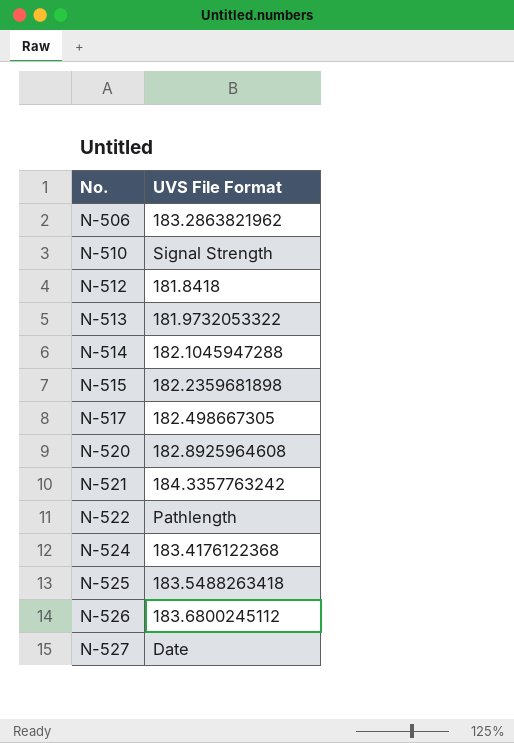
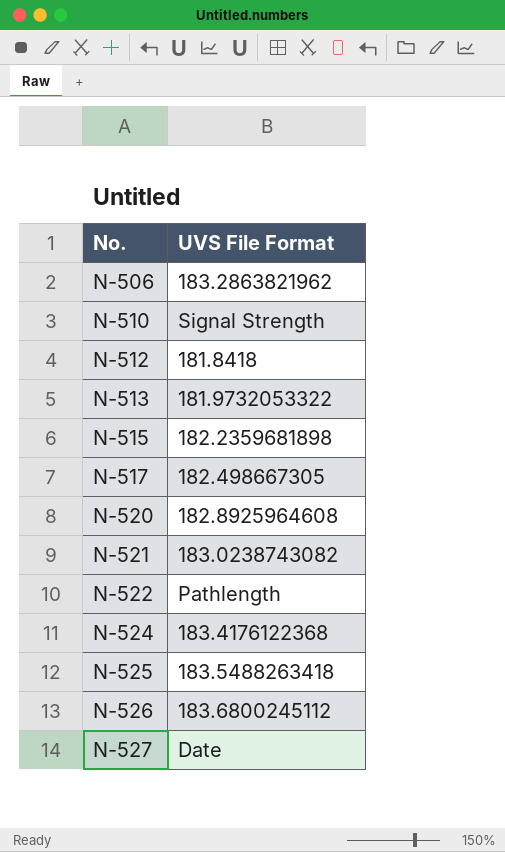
row N-514: 182.1045947288 -> none
N-521 | UVS File Format: 184.3357763242 -> 183.0238743082

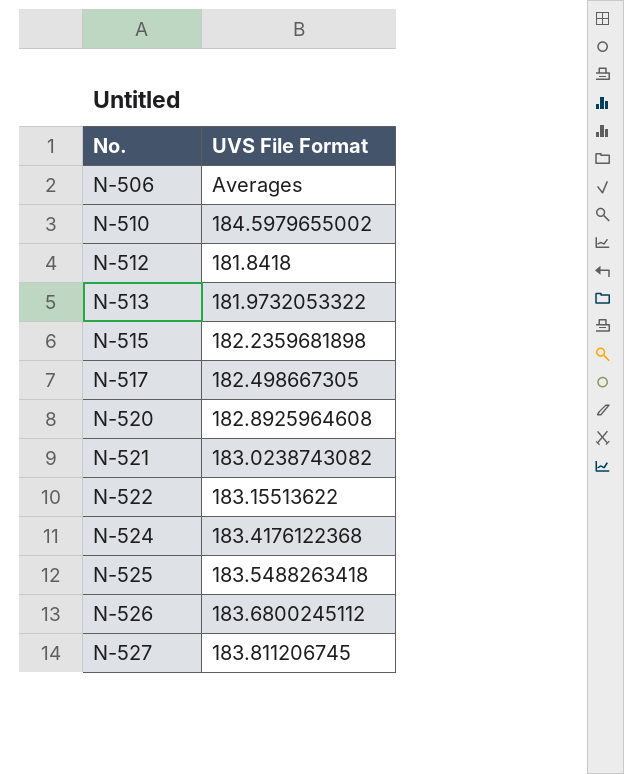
N-506 | UVS File Format: 183.2863821962 -> Averages
N-510 | UVS File Format: Signal Strength -> 184.5979655002
N-522 | UVS File Format: Pathlength -> 183.15513622
N-527 | UVS File Format: Date -> 183.811206745

